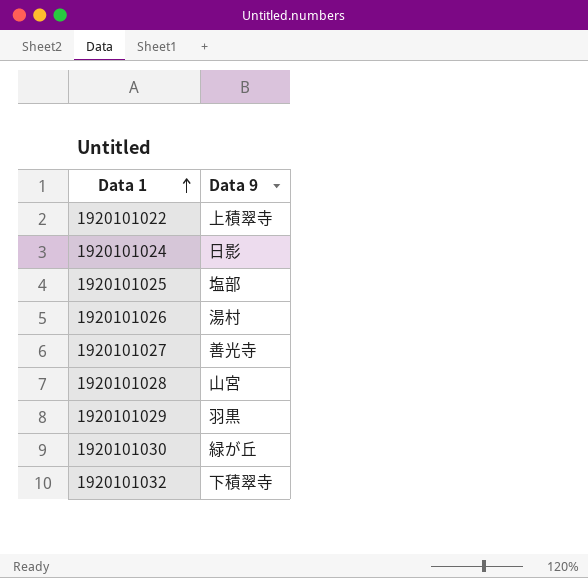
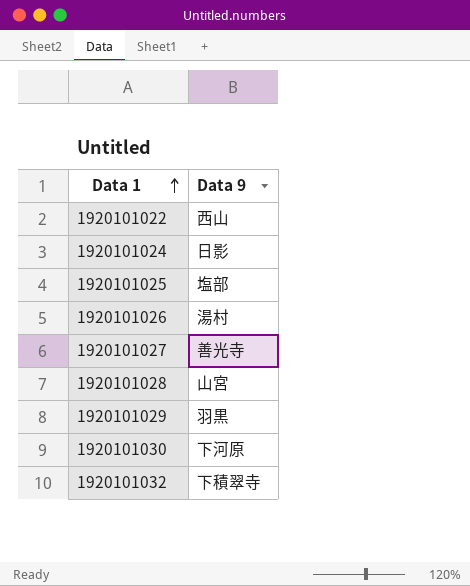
1920101022 | Data 9: 上積翠寺 -> 西山
1920101030 | Data 9: 緑が丘 -> 下河原

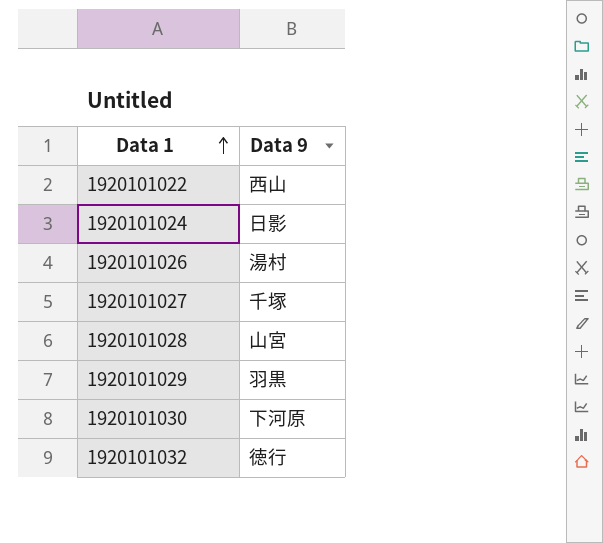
row 1920101025: 塩部 -> none
1920101027 | Data 9: 善光寺 -> 千塚
1920101032 | Data 9: 下積翠寺 -> 徳行

